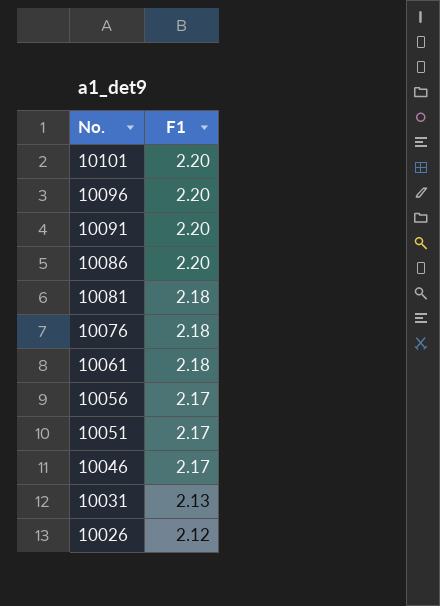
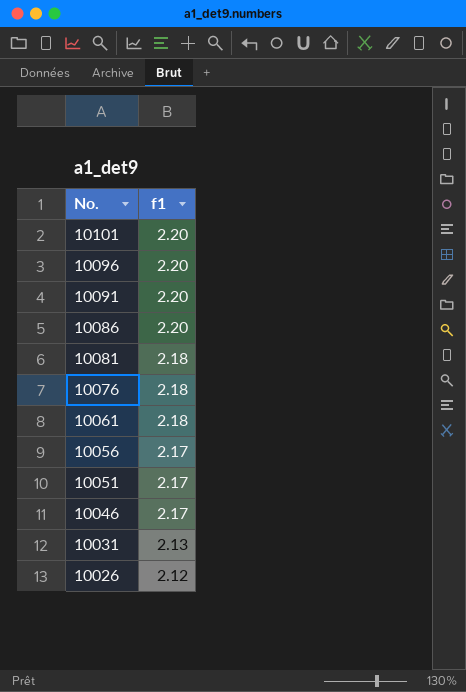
column name: F1 -> f1

